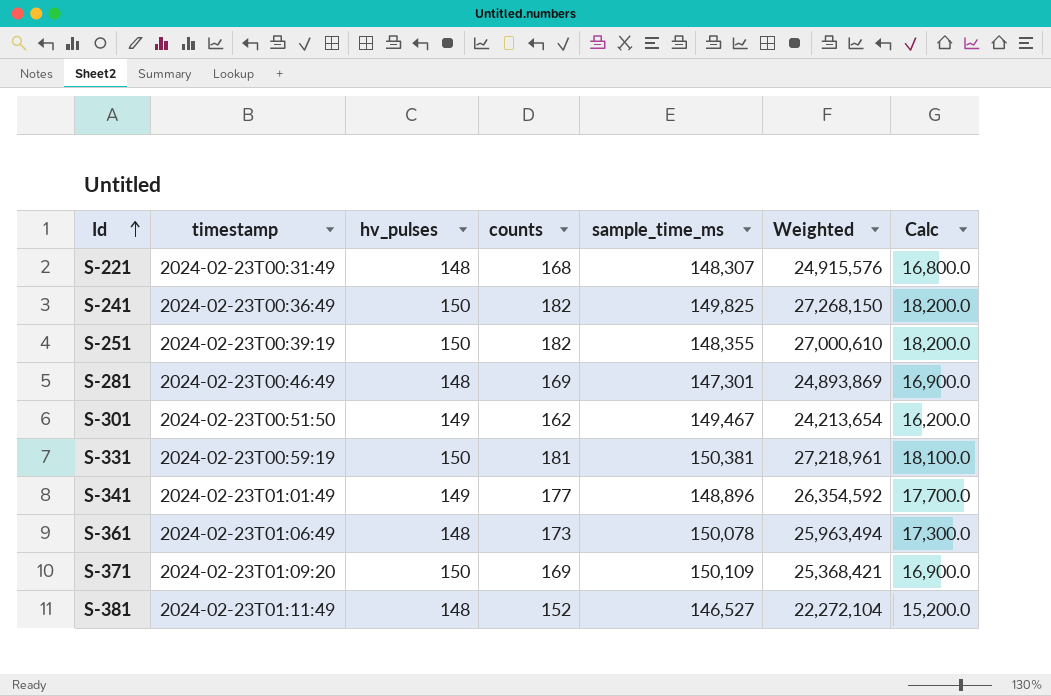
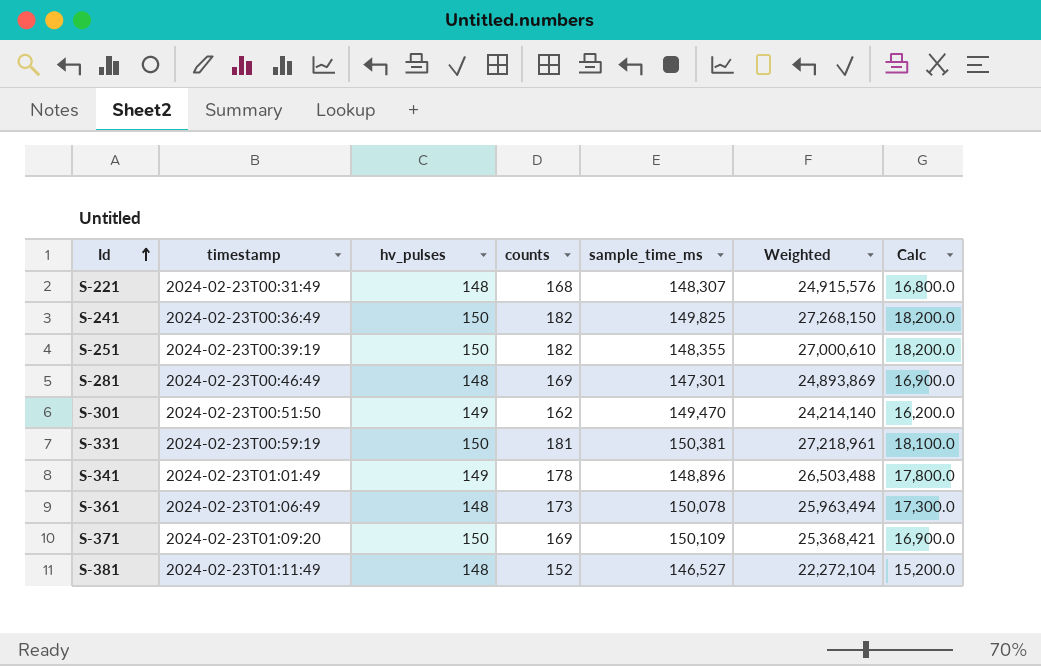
S-301 | sample_time_ms: 149,467 -> 149,470
S-301 | Weighted: 24,213,654 -> 24,214,140
S-341 | counts: 177 -> 178
S-341 | Weighted: 26,354,592 -> 26,503,488
S-341 | Calc: 17,700.0 -> 17,800.0

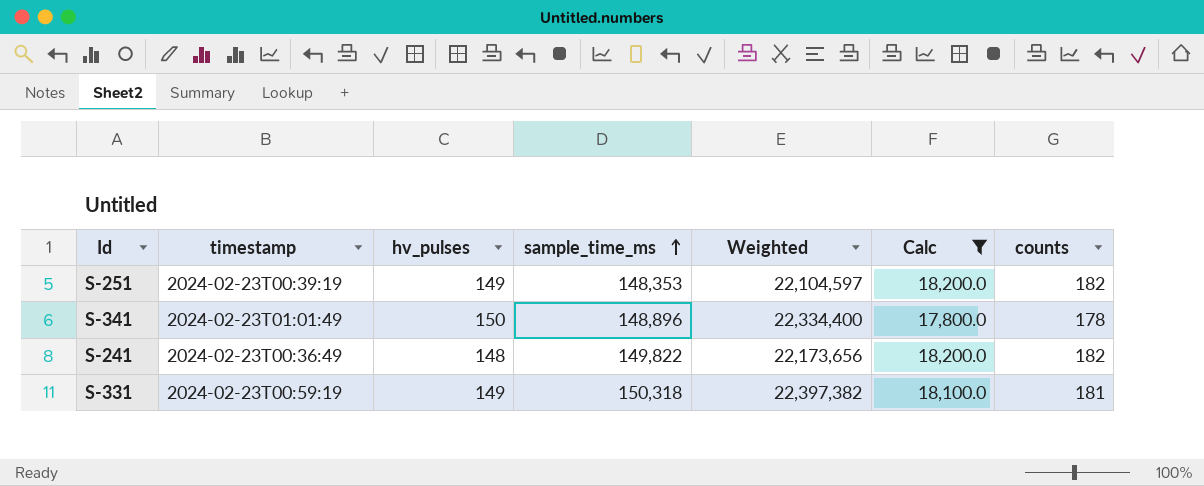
filter: none -> Calc >= 17,800.0
row order: Id ascending -> sample_time_ms ascending
column Weighted | formula: [counts] * [sample_time_ms] -> [hv_pulses] * [sample_time_ms]
column counts | position: 4 -> 7
S-251 | hv_pulses: 150 -> 149
S-251 | sample_time_ms: 148,355 -> 148,353
S-341 | hv_pulses: 149 -> 150
S-241 | hv_pulses: 150 -> 148
S-241 | sample_time_ms: 149,825 -> 149,822
S-331 | hv_pulses: 150 -> 149
S-331 | sample_time_ms: 150,381 -> 150,318

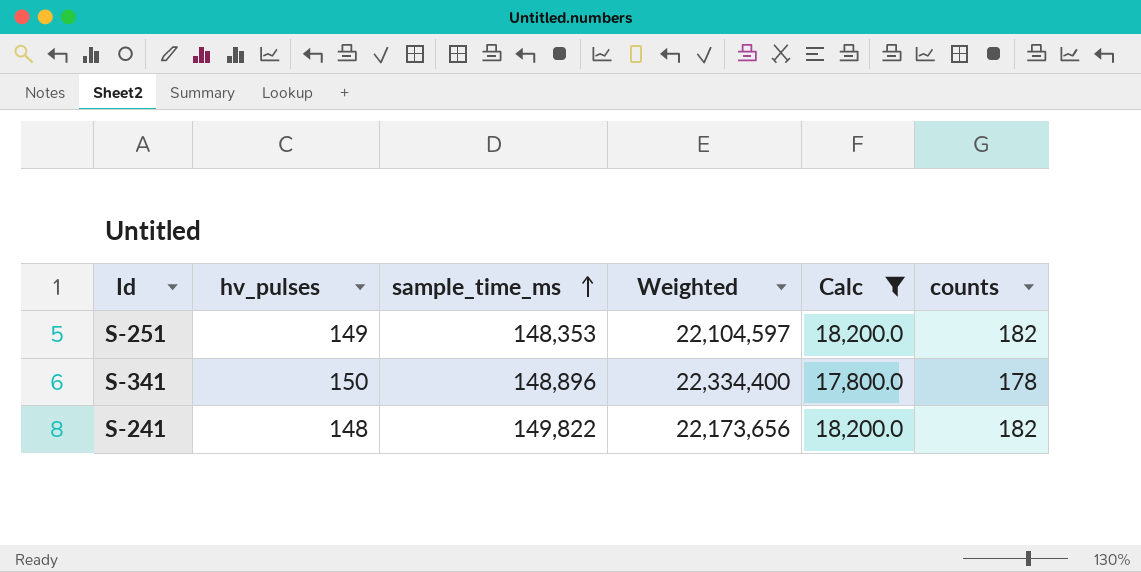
column timestamp | position: 2 -> none
row S-331: 2024-02-23T00:59:19 | 149 | 150,318 | 22,397,382 | 18,100.0 | 181 -> none

